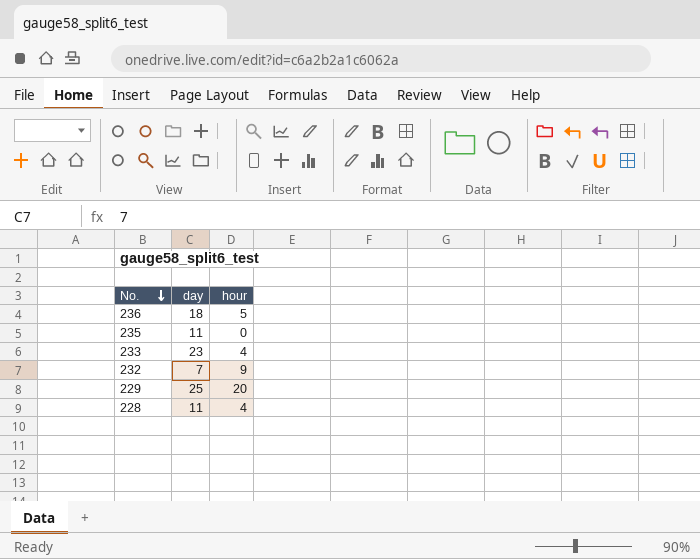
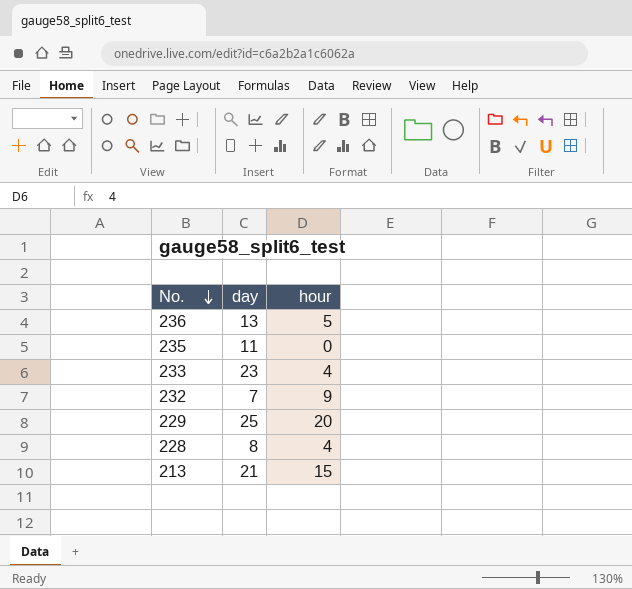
236 | day: 18 -> 13
228 | day: 11 -> 8
row 213: none -> 21 | 15

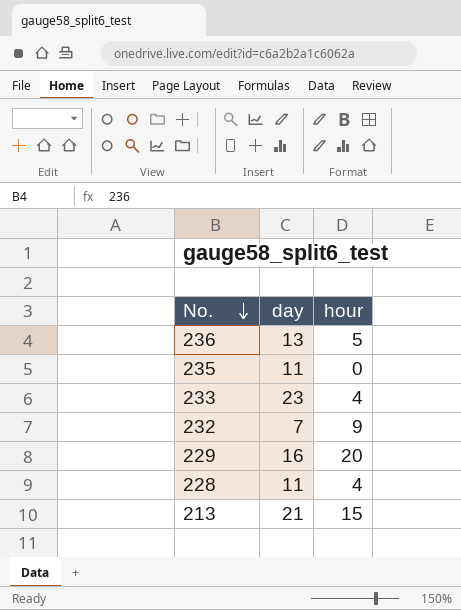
229 | day: 25 -> 16
228 | day: 8 -> 11

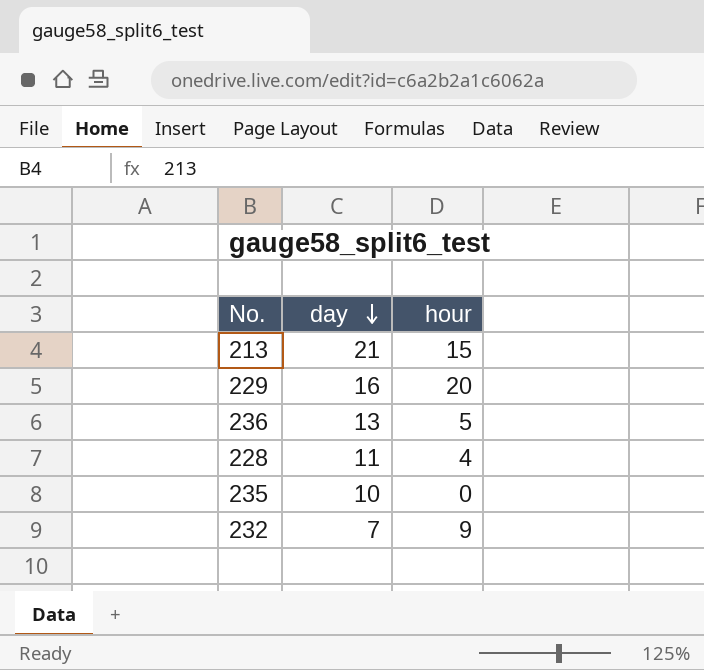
row order: No. descending -> day descending
row 233: 23 | 4 -> none
235 | day: 11 -> 10

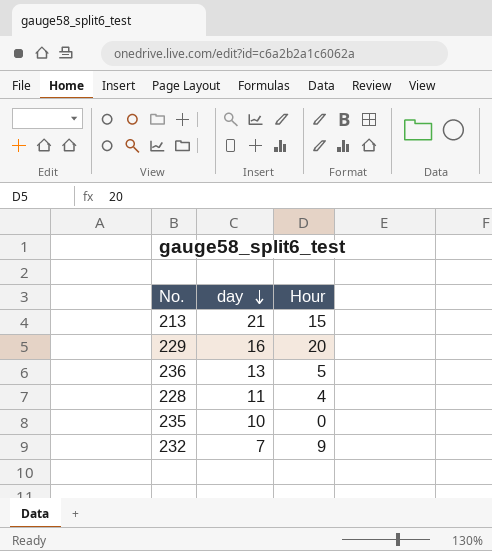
column name: hour -> Hour

